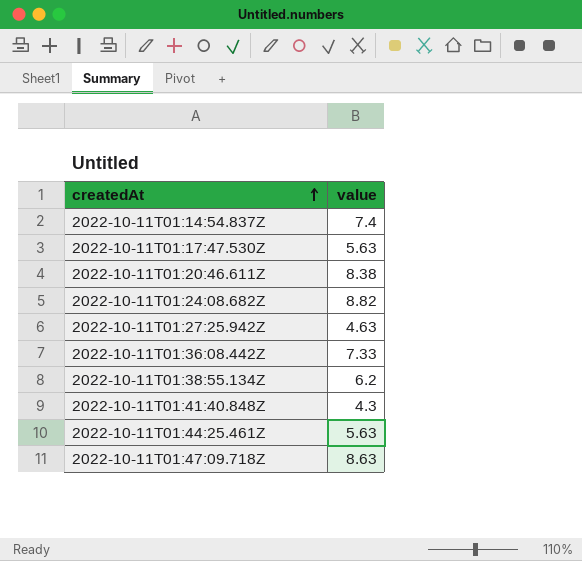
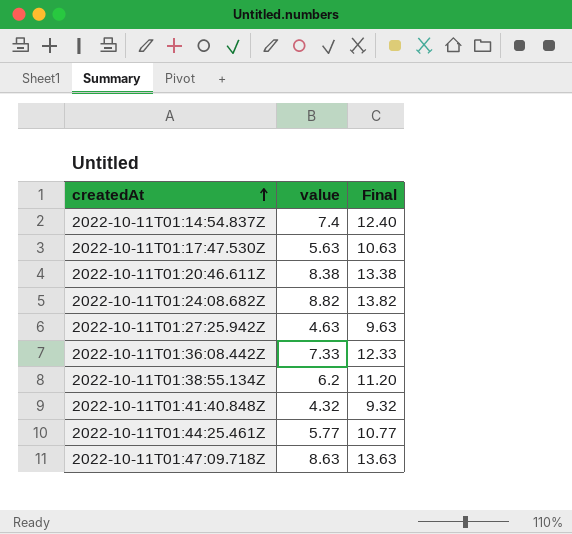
column Final | formula: none -> [value] + 5
2022-10-11T01:41:40.848Z | value: 4.3 -> 4.32
2022-10-11T01:44:25.461Z | value: 5.63 -> 5.77

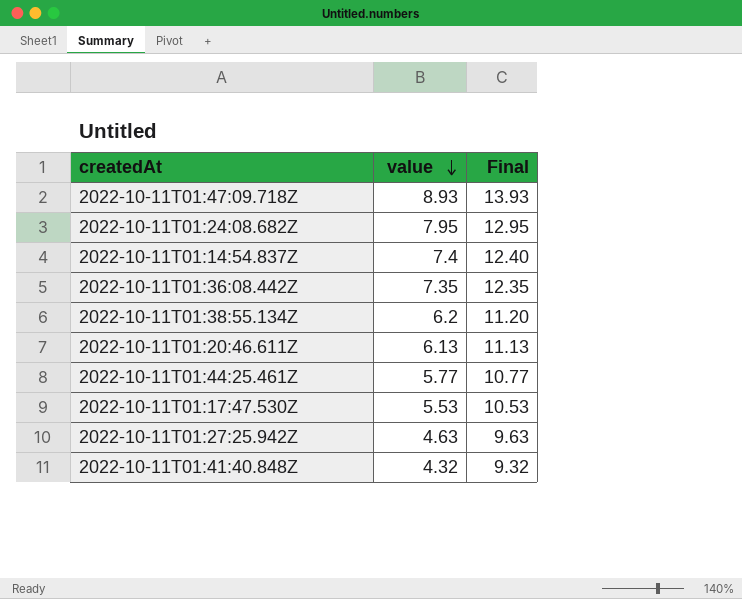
row order: createdAt ascending -> value descending
2022-10-11T01:47:09.718Z | value: 8.63 -> 8.93
2022-10-11T01:47:09.718Z | Final: 13.63 -> 13.93
2022-10-11T01:24:08.682Z | value: 8.82 -> 7.95
2022-10-11T01:24:08.682Z | Final: 13.82 -> 12.95
2022-10-11T01:36:08.442Z | value: 7.33 -> 7.35
2022-10-11T01:36:08.442Z | Final: 12.33 -> 12.35
2022-10-11T01:20:46.611Z | value: 8.38 -> 6.13
2022-10-11T01:20:46.611Z | Final: 13.38 -> 11.13
2022-10-11T01:17:47.530Z | value: 5.63 -> 5.53
2022-10-11T01:17:47.530Z | Final: 10.63 -> 10.53

